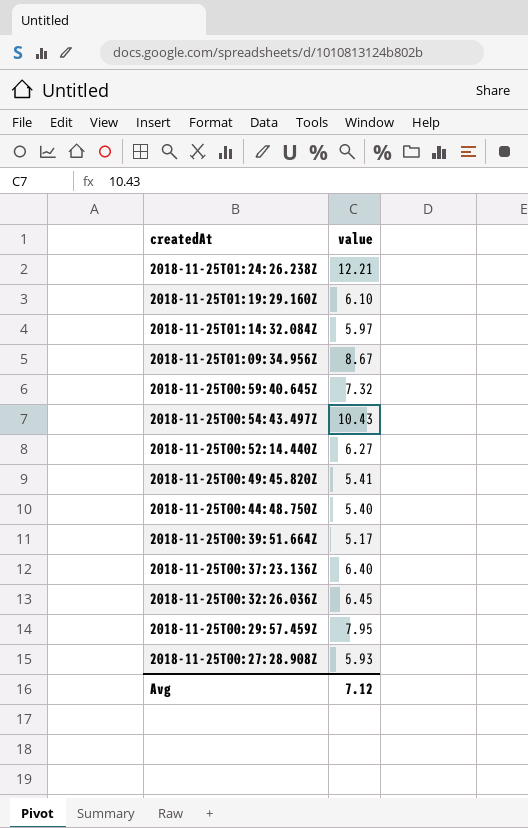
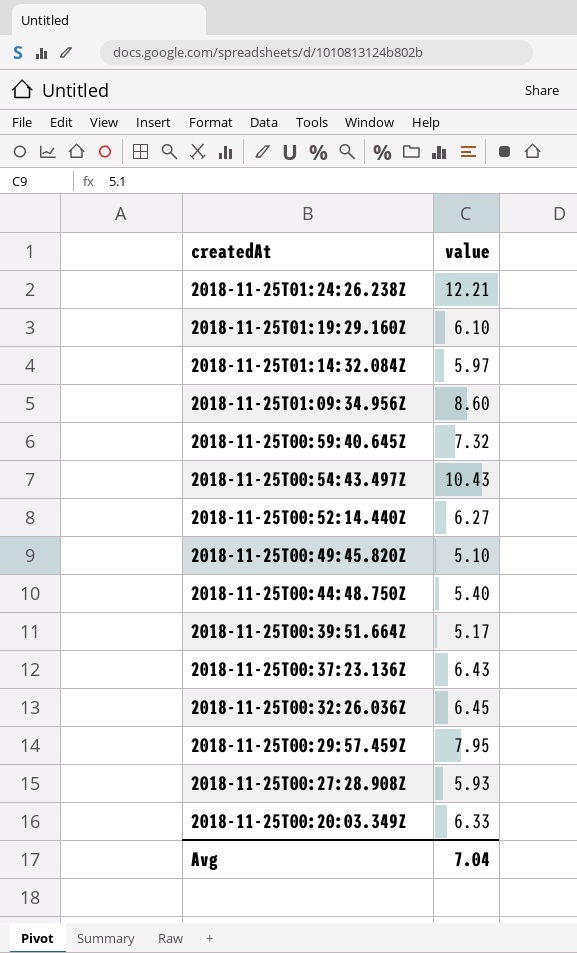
2018-11-25T01:09:34.956Z | value: 8.67 -> 8.60
2018-11-25T00:49:45.820Z | value: 5.41 -> 5.10
2018-11-25T00:37:23.136Z | value: 6.40 -> 6.43
row 2018-11-25T00:20:03.349Z: none -> 6.33
Avg | value: 7.12 -> 7.04

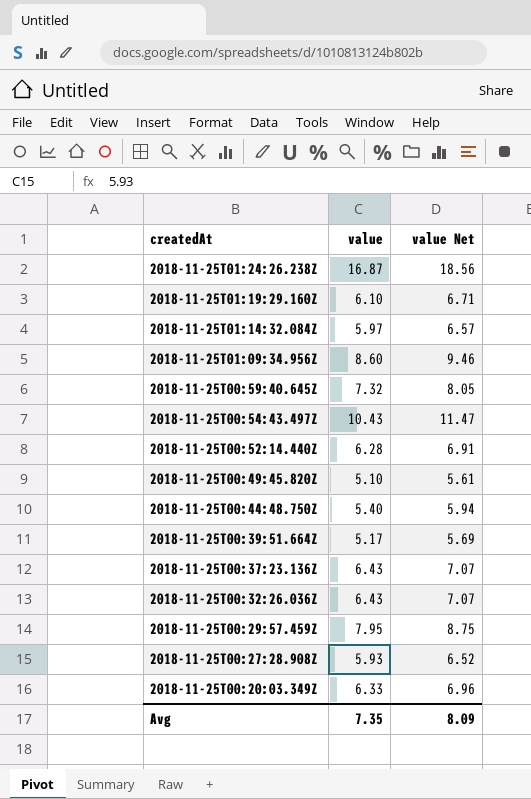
column value Net | formula: none -> [value] * 1.1
2018-11-25T01:24:26.238Z | value: 12.21 -> 16.87
2018-11-25T00:52:14.440Z | value: 6.27 -> 6.28
2018-11-25T00:32:26.036Z | value: 6.45 -> 6.43
Avg | value: 7.04 -> 7.35

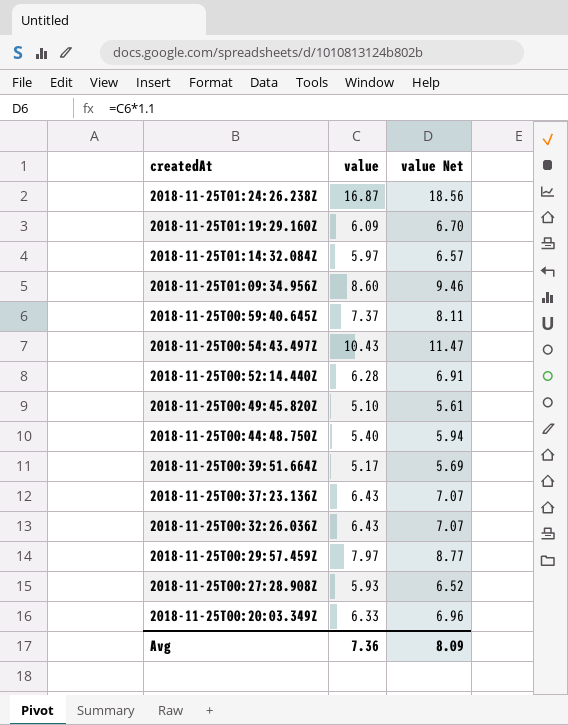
2018-11-25T01:19:29.160Z | value: 6.10 -> 6.09
2018-11-25T01:19:29.160Z | value Net: 6.71 -> 6.70
2018-11-25T00:59:40.645Z | value: 7.32 -> 7.37
2018-11-25T00:59:40.645Z | value Net: 8.05 -> 8.11
2018-11-25T00:29:57.459Z | value: 7.95 -> 7.97
2018-11-25T00:29:57.459Z | value Net: 8.75 -> 8.77
Avg | value: 7.35 -> 7.36

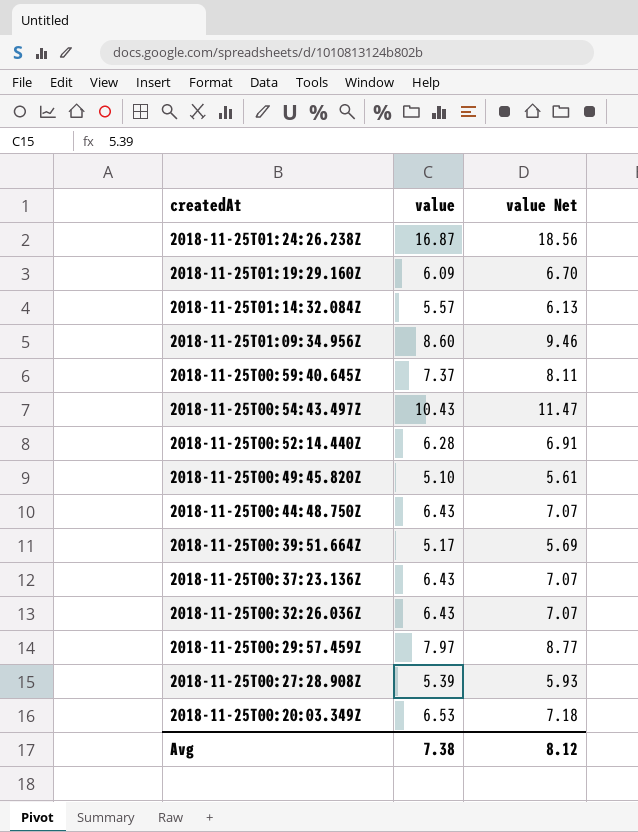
2018-11-25T01:14:32.084Z | value: 5.97 -> 5.57
2018-11-25T01:14:32.084Z | value Net: 6.57 -> 6.13
2018-11-25T00:44:48.750Z | value: 5.40 -> 6.43
2018-11-25T00:44:48.750Z | value Net: 5.94 -> 7.07
2018-11-25T00:27:28.908Z | value: 5.93 -> 5.39
2018-11-25T00:27:28.908Z | value Net: 6.52 -> 5.93
2018-11-25T00:20:03.349Z | value: 6.33 -> 6.53
2018-11-25T00:20:03.349Z | value Net: 6.96 -> 7.18
Avg | value: 7.36 -> 7.38
Avg | value Net: 8.09 -> 8.12

